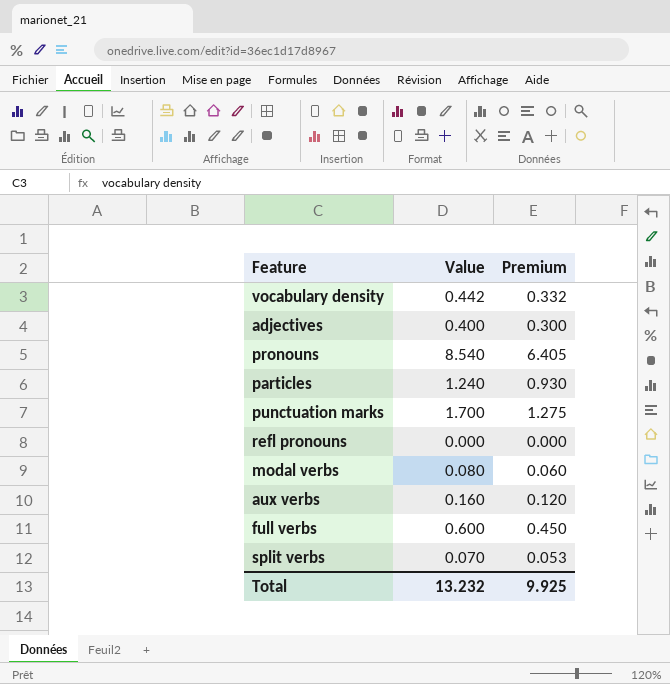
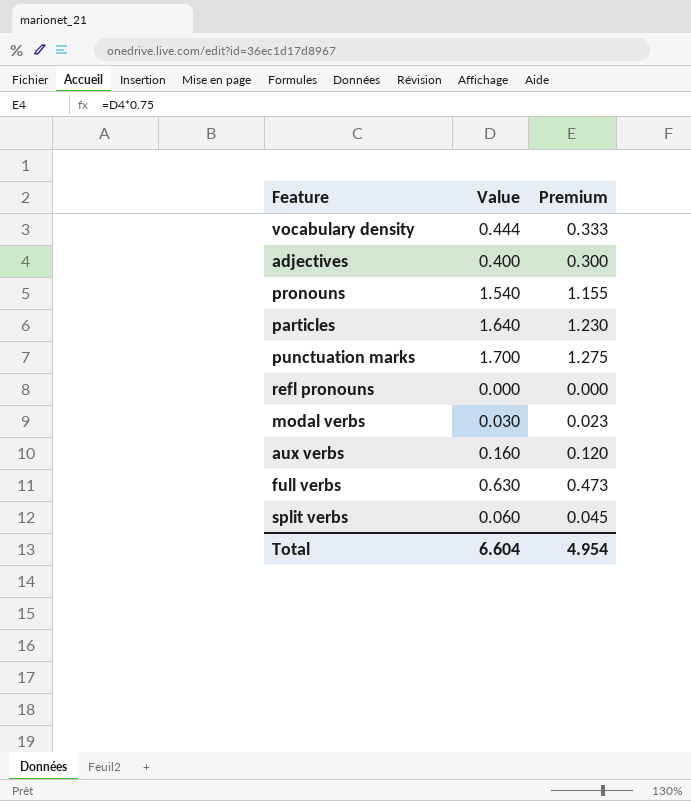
vocabulary density | Value: 0.442 -> 0.444
vocabulary density | Premium: 0.332 -> 0.333
pronouns | Value: 8.540 -> 1.540
pronouns | Premium: 6.405 -> 1.155
particles | Value: 1.240 -> 1.640
particles | Premium: 0.930 -> 1.230
modal verbs | Value: 0.080 -> 0.030
modal verbs | Premium: 0.060 -> 0.023
full verbs | Value: 0.600 -> 0.630
full verbs | Premium: 0.450 -> 0.473
split verbs | Value: 0.070 -> 0.060
split verbs | Premium: 0.053 -> 0.045
Total | Value: 13.232 -> 6.604
Total | Premium: 9.925 -> 4.954

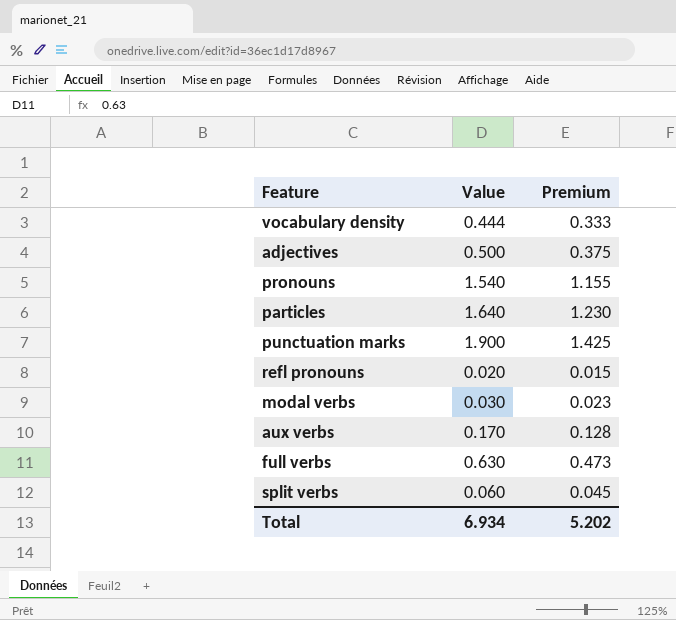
adjectives | Value: 0.400 -> 0.500
adjectives | Premium: 0.300 -> 0.375
punctuation marks | Value: 1.700 -> 1.900
punctuation marks | Premium: 1.275 -> 1.425
refl pronouns | Value: 0.000 -> 0.020
refl pronouns | Premium: 0.000 -> 0.015
aux verbs | Value: 0.160 -> 0.170
aux verbs | Premium: 0.120 -> 0.128
Total | Value: 6.604 -> 6.934
Total | Premium: 4.954 -> 5.202

